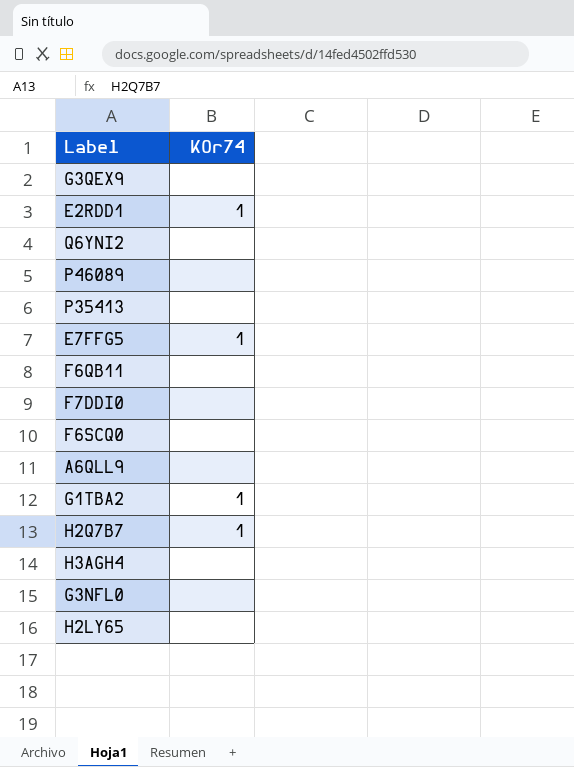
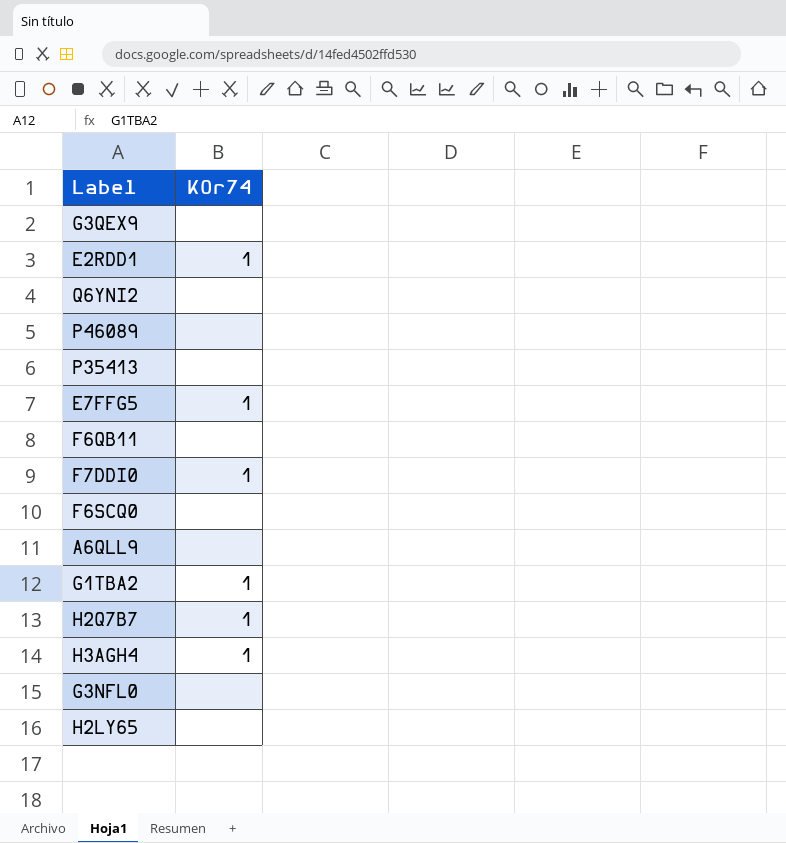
F7DDI0 | KOr74: none -> 1
H3AGH4 | KOr74: none -> 1

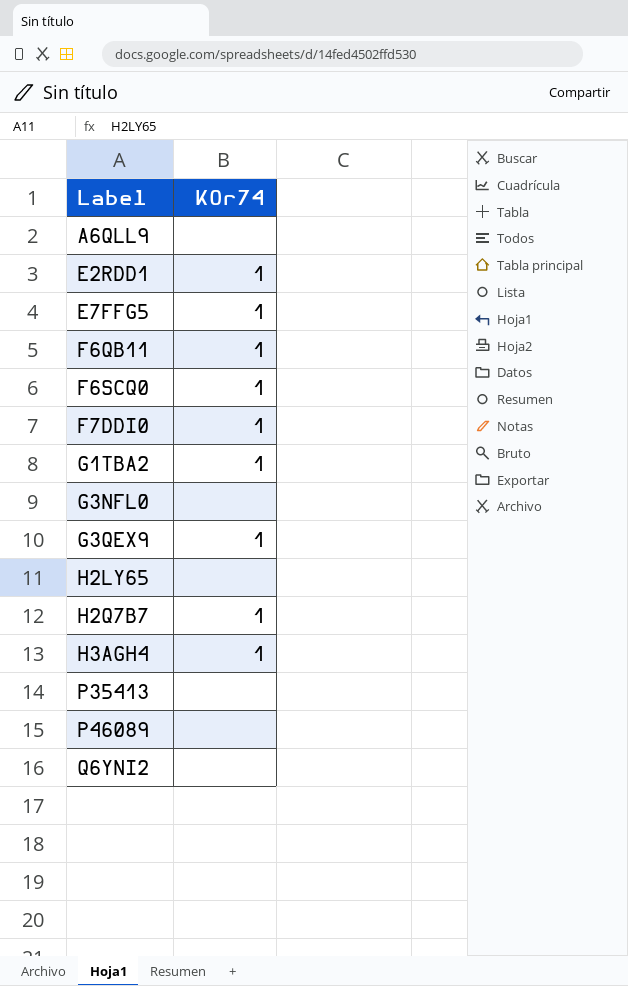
row order: none -> Label ascending
F6QB11 | KOr74: none -> 1
F6SCQ0 | KOr74: none -> 1
G3QEX9 | KOr74: none -> 1

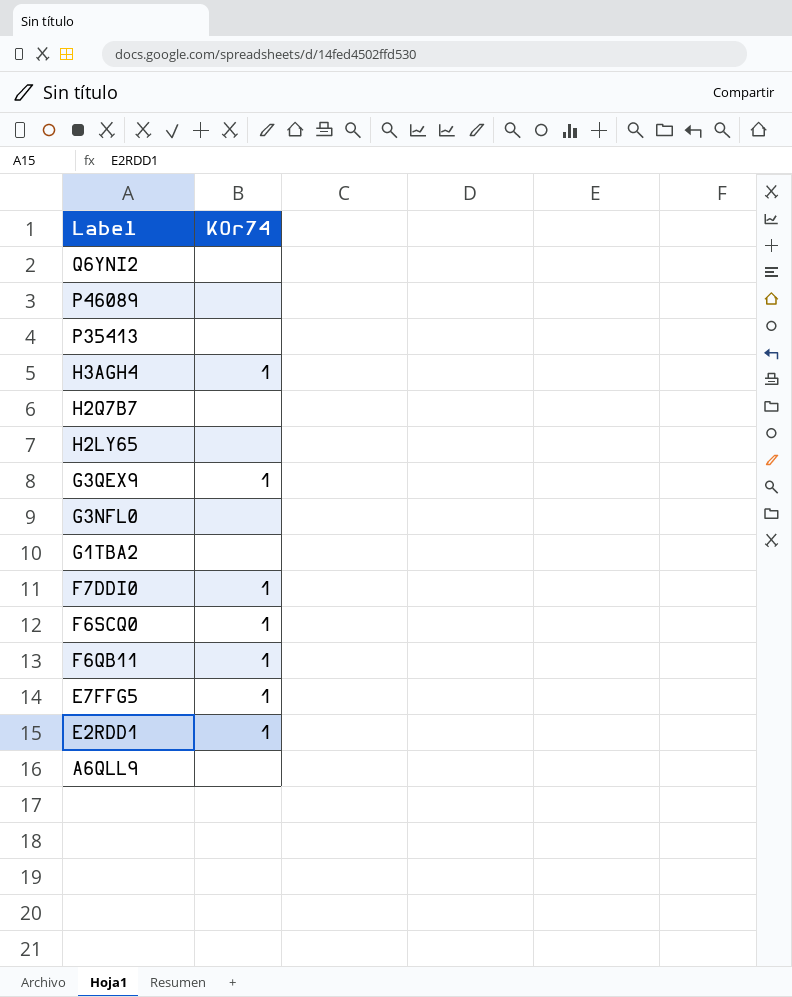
row order: Label ascending -> Label descending
H2Q7B7 | KOr74: 1 -> none
G1TBA2 | KOr74: 1 -> none

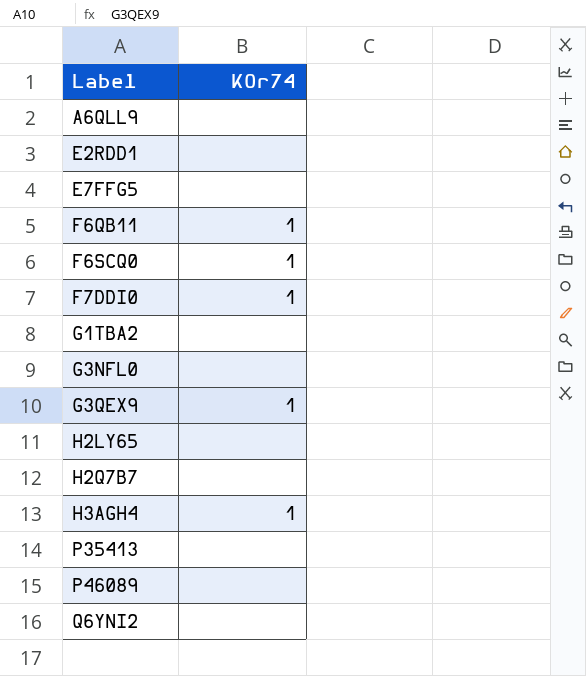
row order: Label descending -> Label ascending
E2RDD1 | KOr74: 1 -> none
E7FFG5 | KOr74: 1 -> none

